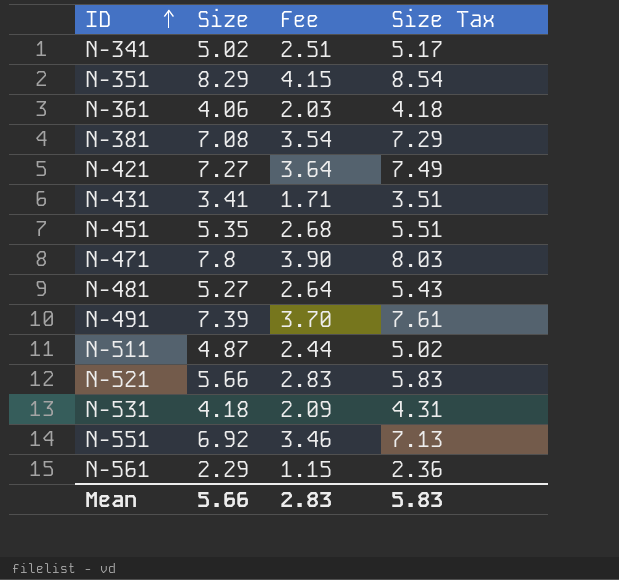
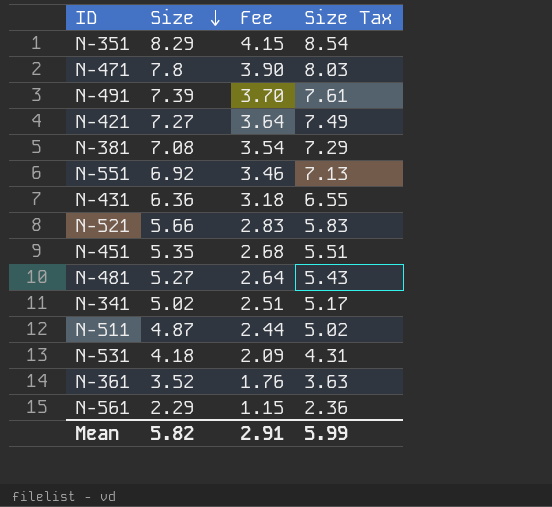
row order: ID ascending -> Size descending
N-431 | Size: 3.41 -> 6.36
N-431 | Fee: 1.71 -> 3.18
N-431 | Size Tax: 3.51 -> 6.55
N-361 | Size: 4.06 -> 3.52
N-361 | Fee: 2.03 -> 1.76
N-361 | Size Tax: 4.18 -> 3.63
Mean | Size: 5.66 -> 5.82
Mean | Fee: 2.83 -> 2.91
Mean | Size Tax: 5.83 -> 5.99

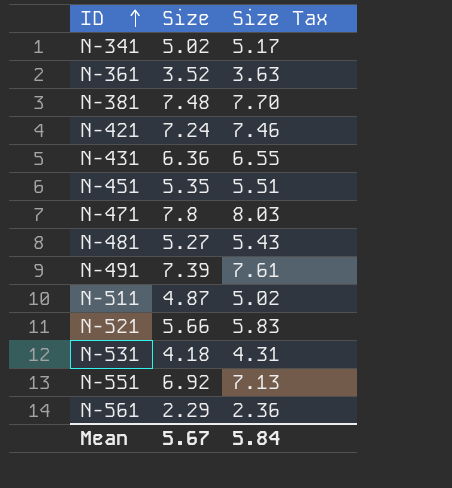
row order: Size descending -> ID ascending
column Fee | formula: [Size] * 0.5 -> none
row N-351: 8.29 | 4.15 | 8.54 -> none
N-381 | Size: 7.08 -> 7.48
N-381 | Size Tax: 7.29 -> 7.70
N-421 | Size: 7.27 -> 7.24
N-421 | Size Tax: 7.49 -> 7.46
Mean | Size: 5.82 -> 5.67
Mean | Size Tax: 5.99 -> 5.84

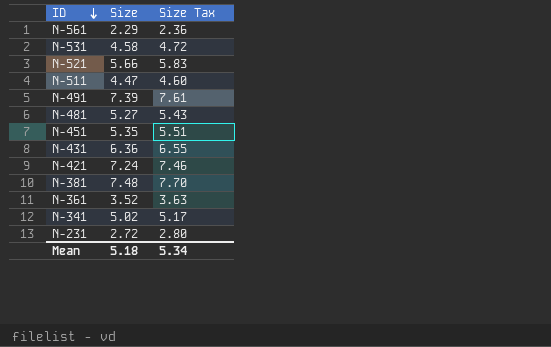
row order: ID ascending -> ID descending
row N-471: 7.8 | 8.03 -> none
row N-551: 6.92 | 7.13 -> none
N-531 | Size: 4.18 -> 4.58
N-531 | Size Tax: 4.31 -> 4.72
N-511 | Size: 4.87 -> 4.47
N-511 | Size Tax: 5.02 -> 4.60
row N-231: none -> 2.72 | 2.80
Mean | Size: 5.67 -> 5.18
Mean | Size Tax: 5.84 -> 5.34

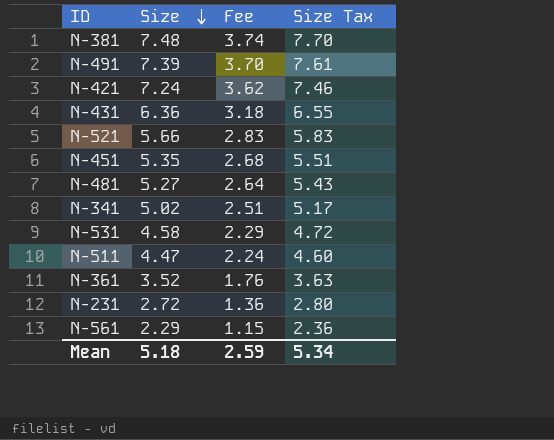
row order: ID descending -> Size descending
column Fee | formula: none -> [Size] * 0.5

